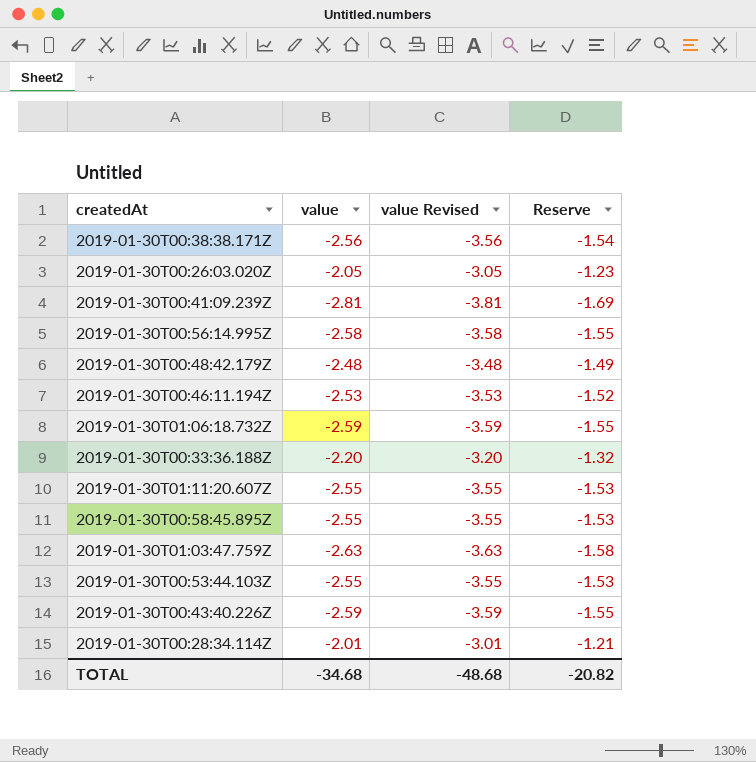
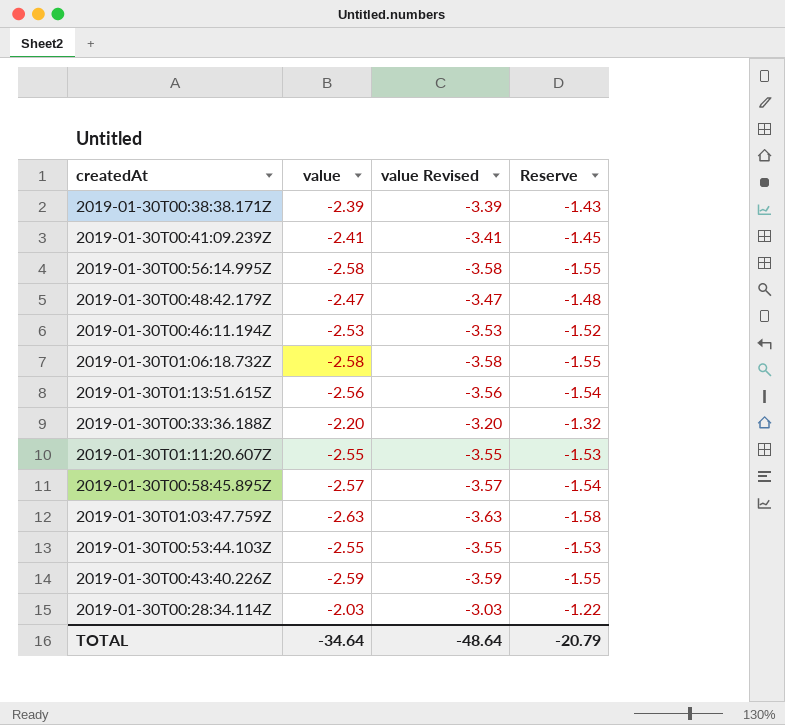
row 2019-01-30T00:26:03.020Z: -2.05 | -3.05 | -1.23 -> none
2019-01-30T00:38:38.171Z | value: -2.56 -> -2.39
2019-01-30T00:38:38.171Z | value Revised: -3.56 -> -3.39
2019-01-30T00:38:38.171Z | Reserve: -1.54 -> -1.43
2019-01-30T00:41:09.239Z | value: -2.81 -> -2.41
2019-01-30T00:41:09.239Z | value Revised: -3.81 -> -3.41
2019-01-30T00:41:09.239Z | Reserve: -1.69 -> -1.45
2019-01-30T00:48:42.179Z | value: -2.48 -> -2.47
2019-01-30T00:48:42.179Z | value Revised: -3.48 -> -3.47
2019-01-30T00:48:42.179Z | Reserve: -1.49 -> -1.48
2019-01-30T01:06:18.732Z | value: -2.59 -> -2.58
2019-01-30T01:06:18.732Z | value Revised: -3.59 -> -3.58
row 2019-01-30T01:13:51.615Z: none -> -2.56 | -3.56 | -1.54
2019-01-30T00:58:45.895Z | value: -2.55 -> -2.57
2019-01-30T00:58:45.895Z | value Revised: -3.55 -> -3.57
2019-01-30T00:58:45.895Z | Reserve: -1.53 -> -1.54
2019-01-30T00:28:34.114Z | value: -2.01 -> -2.03
2019-01-30T00:28:34.114Z | value Revised: -3.01 -> -3.03
2019-01-30T00:28:34.114Z | Reserve: -1.21 -> -1.22
TOTAL | value: -34.68 -> -34.64
TOTAL | value Revised: -48.68 -> -48.64
TOTAL | Reserve: -20.82 -> -20.79

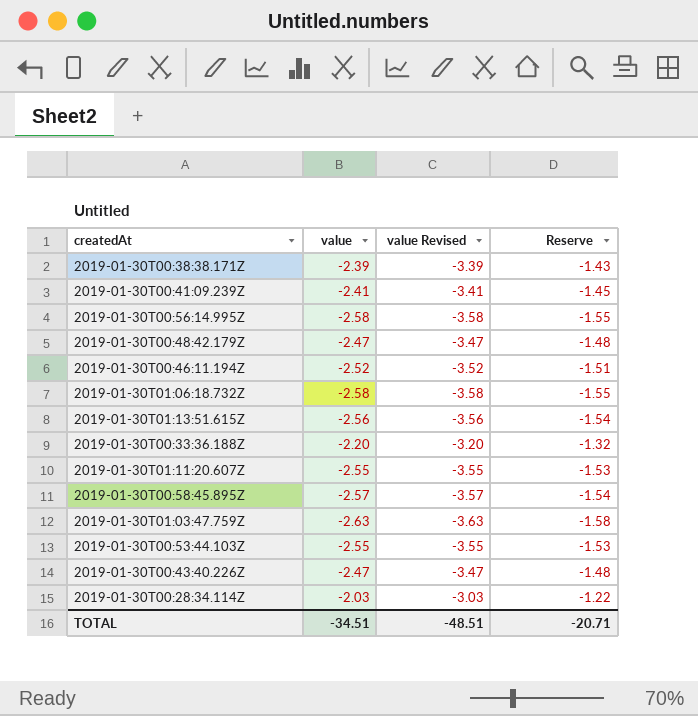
2019-01-30T00:46:11.194Z | value: -2.53 -> -2.52
2019-01-30T00:46:11.194Z | value Revised: -3.53 -> -3.52
2019-01-30T00:46:11.194Z | Reserve: -1.52 -> -1.51
2019-01-30T00:43:40.226Z | value: -2.59 -> -2.47
2019-01-30T00:43:40.226Z | value Revised: -3.59 -> -3.47
2019-01-30T00:43:40.226Z | Reserve: -1.55 -> -1.48
TOTAL | value: -34.64 -> -34.51
TOTAL | value Revised: -48.64 -> -48.51
TOTAL | Reserve: -20.79 -> -20.71

